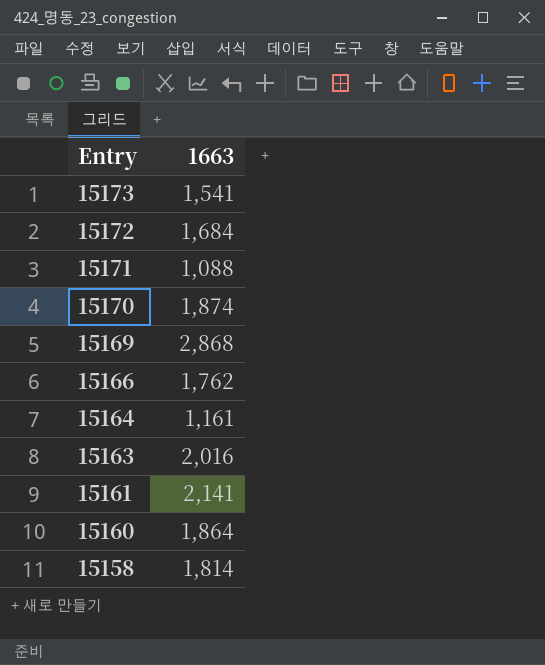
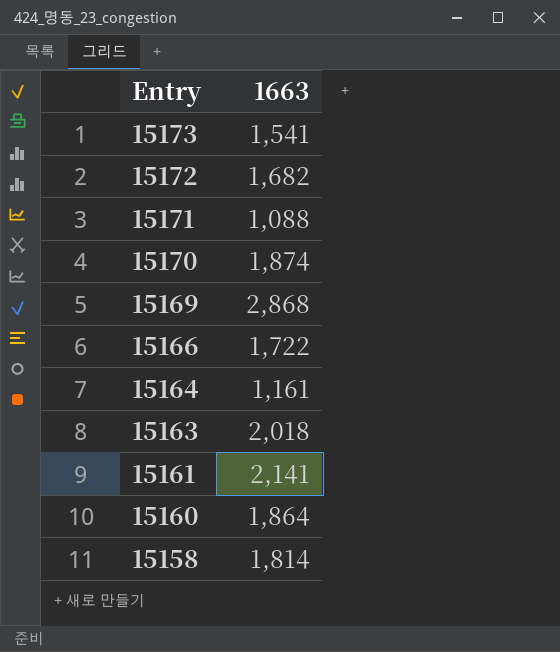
15172 | 1663: 1,684 -> 1,682
15166 | 1663: 1,762 -> 1,722
15163 | 1663: 2,016 -> 2,018

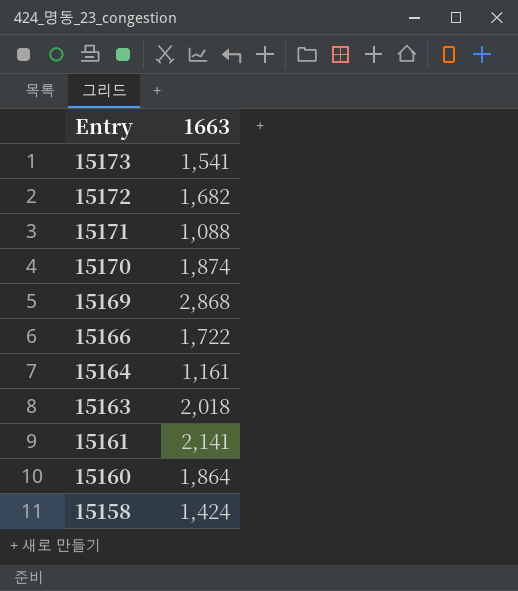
15158 | 1663: 1,814 -> 1,424

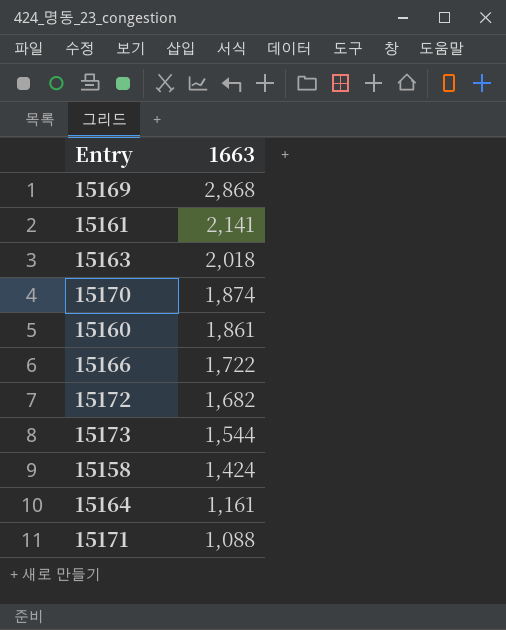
row order: Entry descending -> 1663 descending
15160 | 1663: 1,864 -> 1,861
15173 | 1663: 1,541 -> 1,544

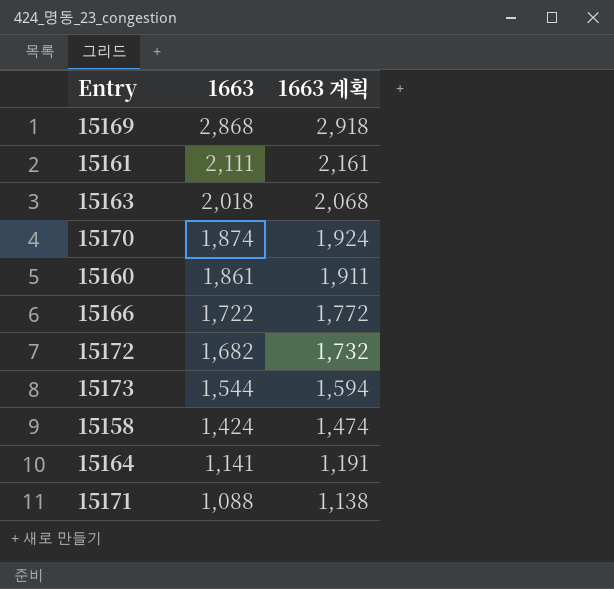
column 1663 계획 | formula: none -> [1663] + 50
15161 | 1663: 2,141 -> 2,111
15164 | 1663: 1,161 -> 1,141

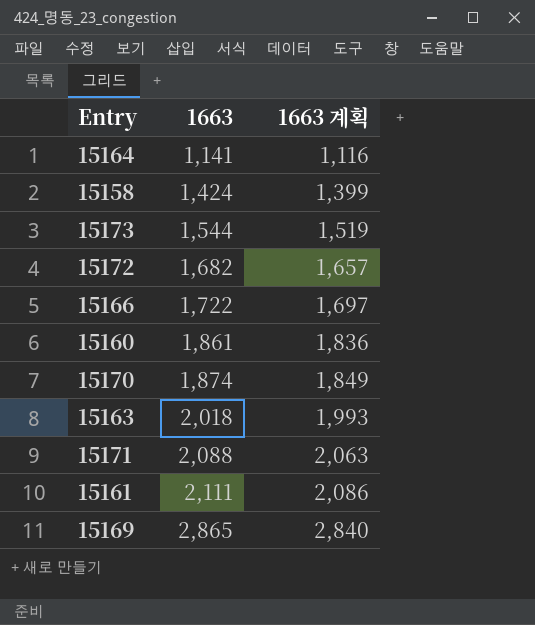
row order: 1663 descending -> 1663 ascending
column 1663 계획 | formula: [1663] + 50 -> [1663] - 25
15171 | 1663: 1,088 -> 2,088
15169 | 1663: 2,868 -> 2,865

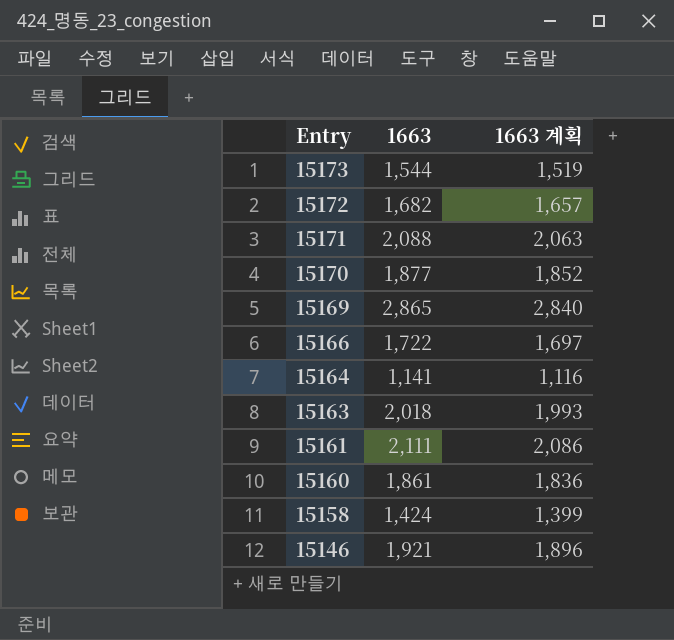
row order: 1663 ascending -> Entry descending
15170 | 1663: 1,874 -> 1,877
15170 | 1663 계획: 1,849 -> 1,852
row 15146: none -> 1,921 | 1,896

